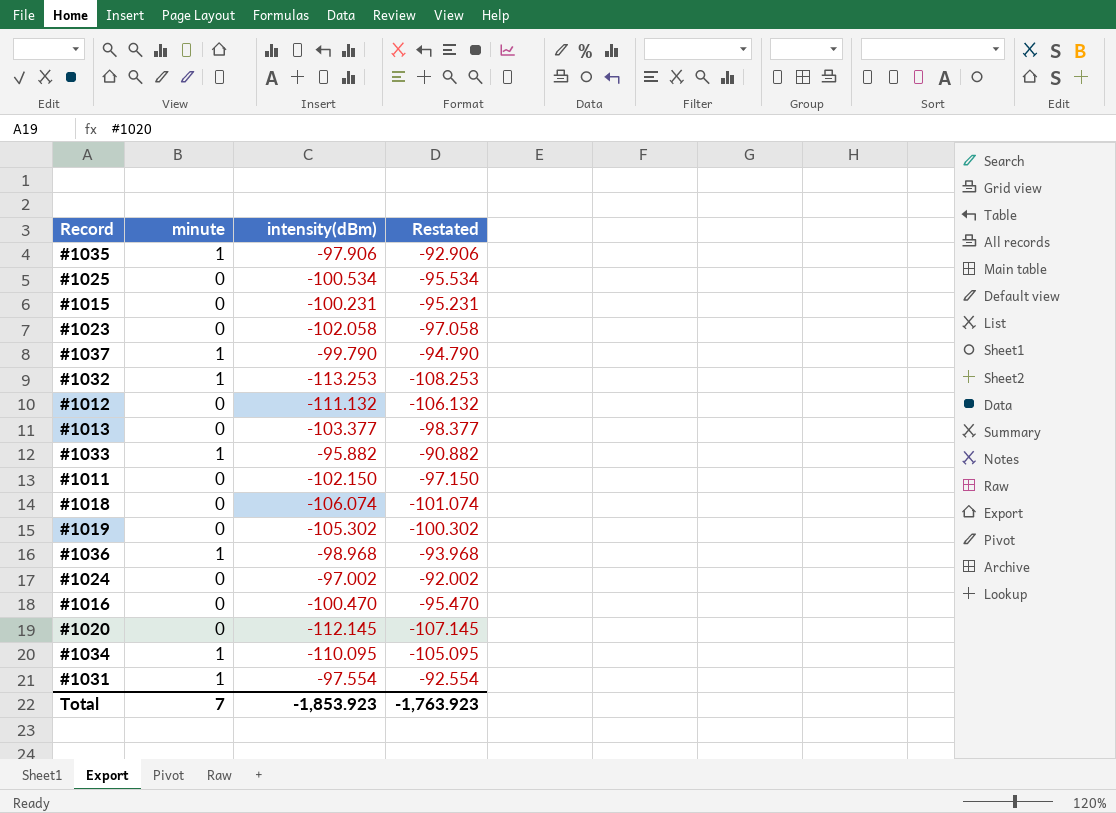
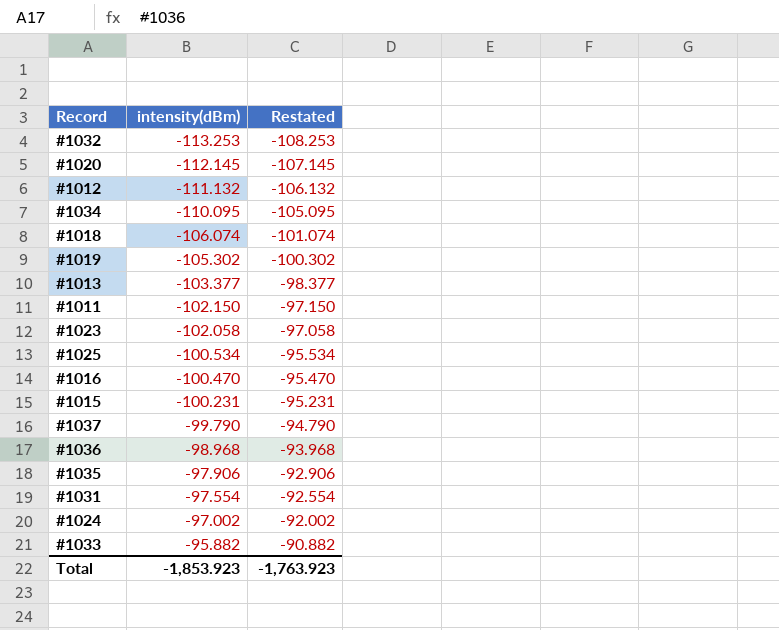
row order: none -> intensity(dBm) ascending
column minute | position: 2 -> none

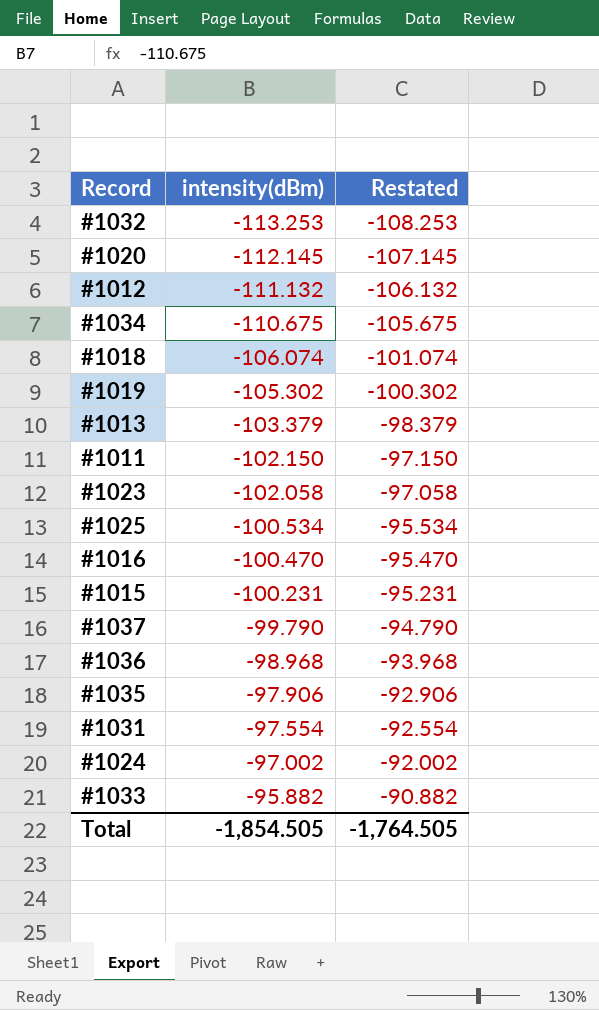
#1034 | intensity(dBm): -110.095 -> -110.675
#1034 | Restated: -105.095 -> -105.675
#1013 | intensity(dBm): -103.377 -> -103.379
#1013 | Restated: -98.377 -> -98.379
Total | intensity(dBm): -1,853.923 -> -1,854.505
Total | Restated: -1,763.923 -> -1,764.505

